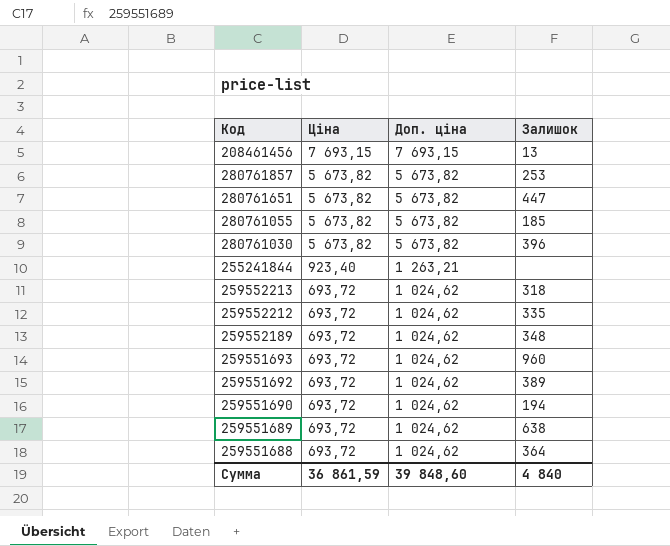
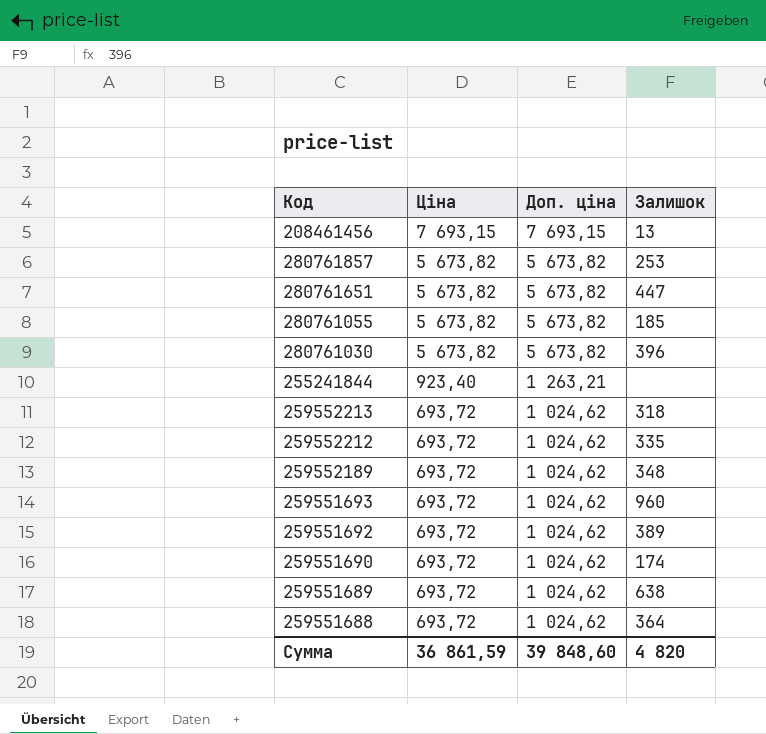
259551690 | Залишок: 194 -> 174
Сумма | Залишок: 4 840 -> 4 820

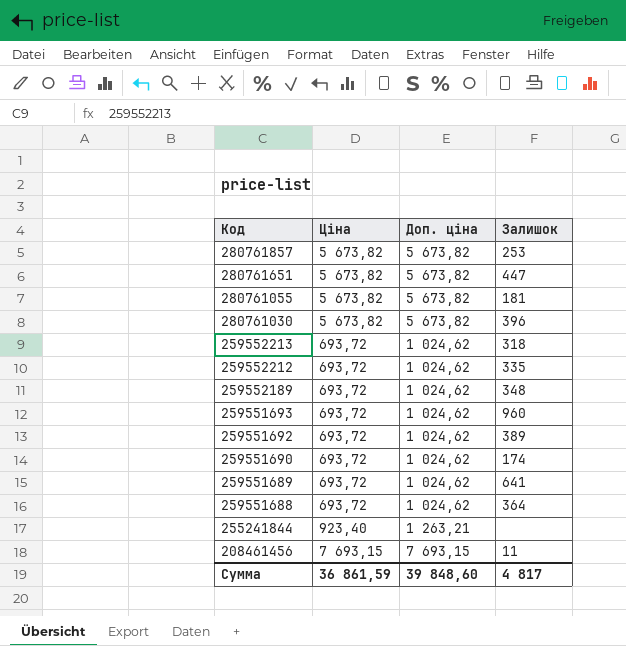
row order: Ціна descending -> Код descending
280761055 | Залишок: 185 -> 181
259551689 | Залишок: 638 -> 641
208461456 | Залишок: 13 -> 11
Сумма | Залишок: 4 820 -> 4 817

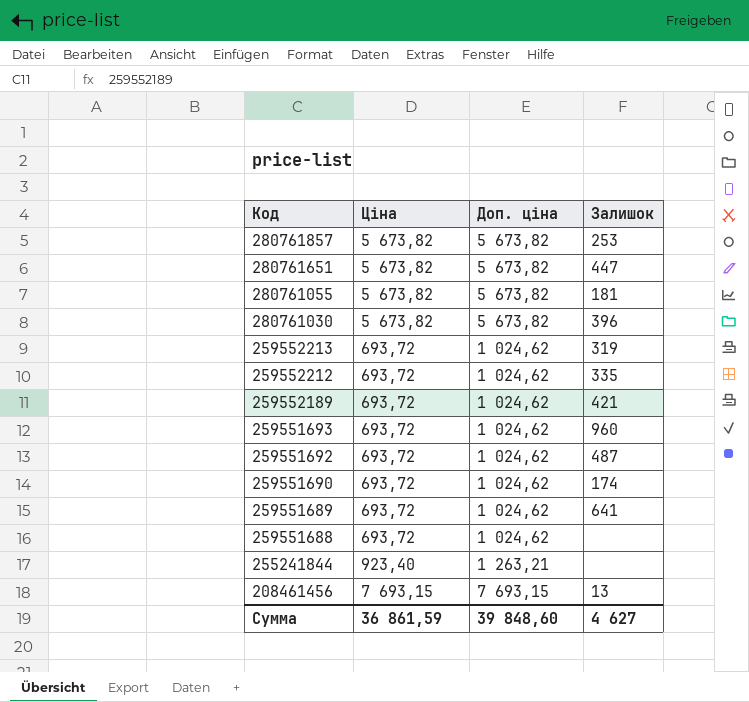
259552213 | Залишок: 318 -> 319
259552189 | Залишок: 348 -> 421
259551692 | Залишок: 389 -> 487
259551688 | Залишок: 364 -> none
208461456 | Залишок: 11 -> 13
Сумма | Залишок: 4 817 -> 4 627

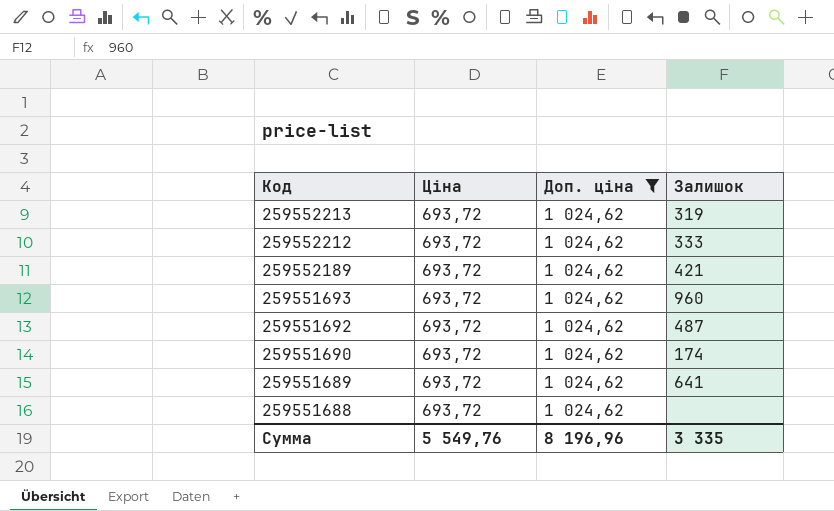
filter: none -> Доп. ціна = 1 024,62
259552212 | Залишок: 335 -> 333
Сумма | Ціна: 36 861,59 -> 5 549,76
Сумма | Доп. ціна: 39 848,60 -> 8 196,96
Сумма | Залишок: 4 627 -> 3 335

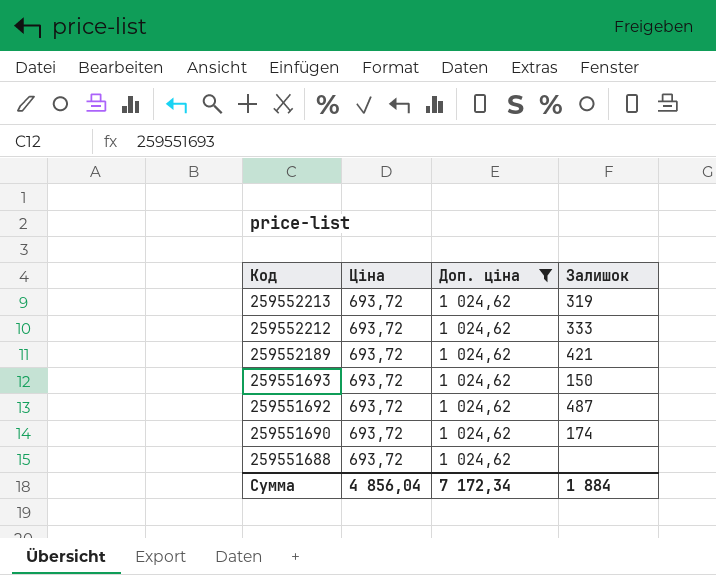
row 259551689: 693,72 | 1 024,62 | 641 -> none
259551693 | Залишок: 960 -> 150
Сумма | Ціна: 5 549,76 -> 4 856,04
Сумма | Доп. ціна: 8 196,96 -> 7 172,34
Сумма | Залишок: 3 335 -> 1 884

